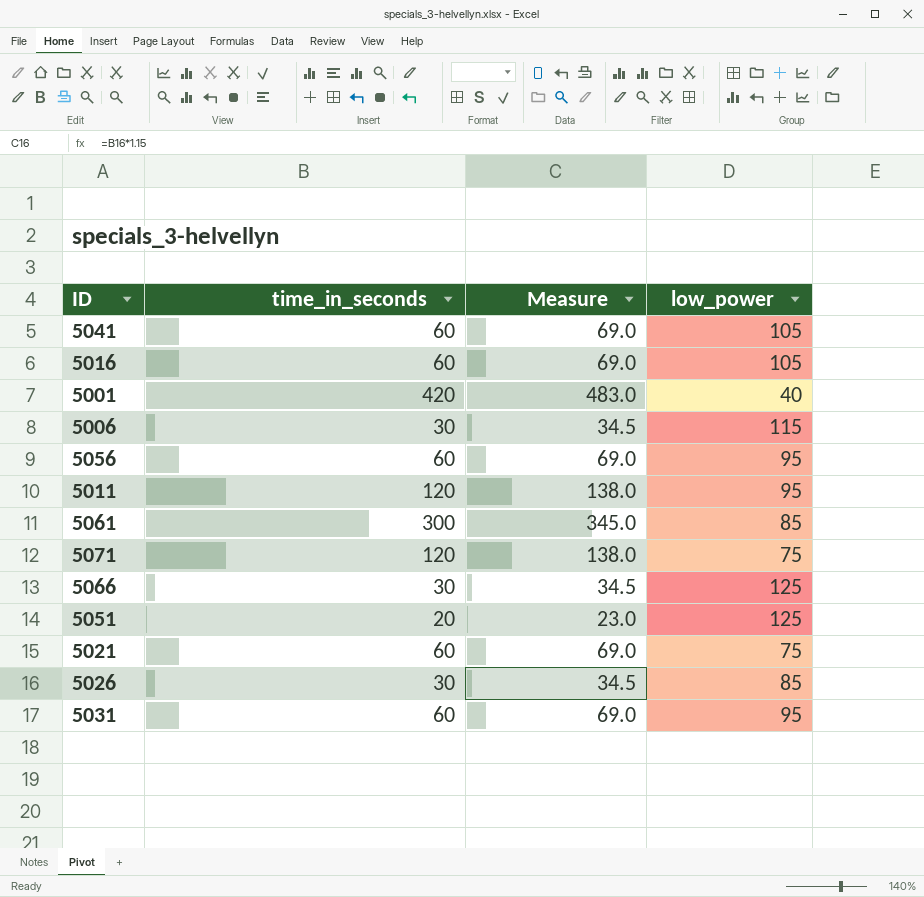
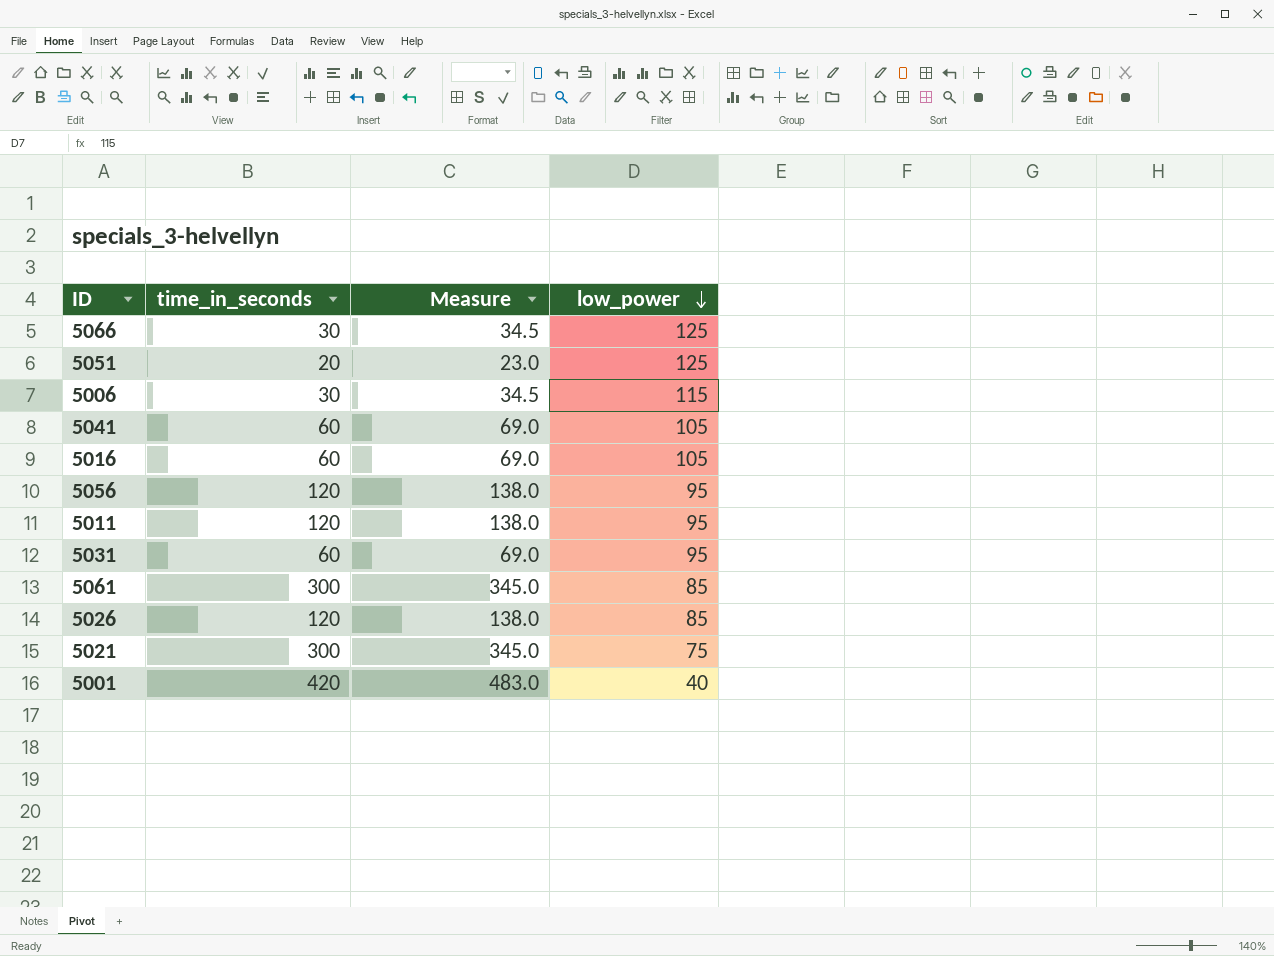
row order: none -> low_power descending
row 5071: 120 | 138.0 | 75 -> none
5056 | time_in_seconds: 60 -> 120
5056 | Measure: 69.0 -> 138.0
5026 | time_in_seconds: 30 -> 120
5026 | Measure: 34.5 -> 138.0
5021 | time_in_seconds: 60 -> 300
5021 | Measure: 69.0 -> 345.0

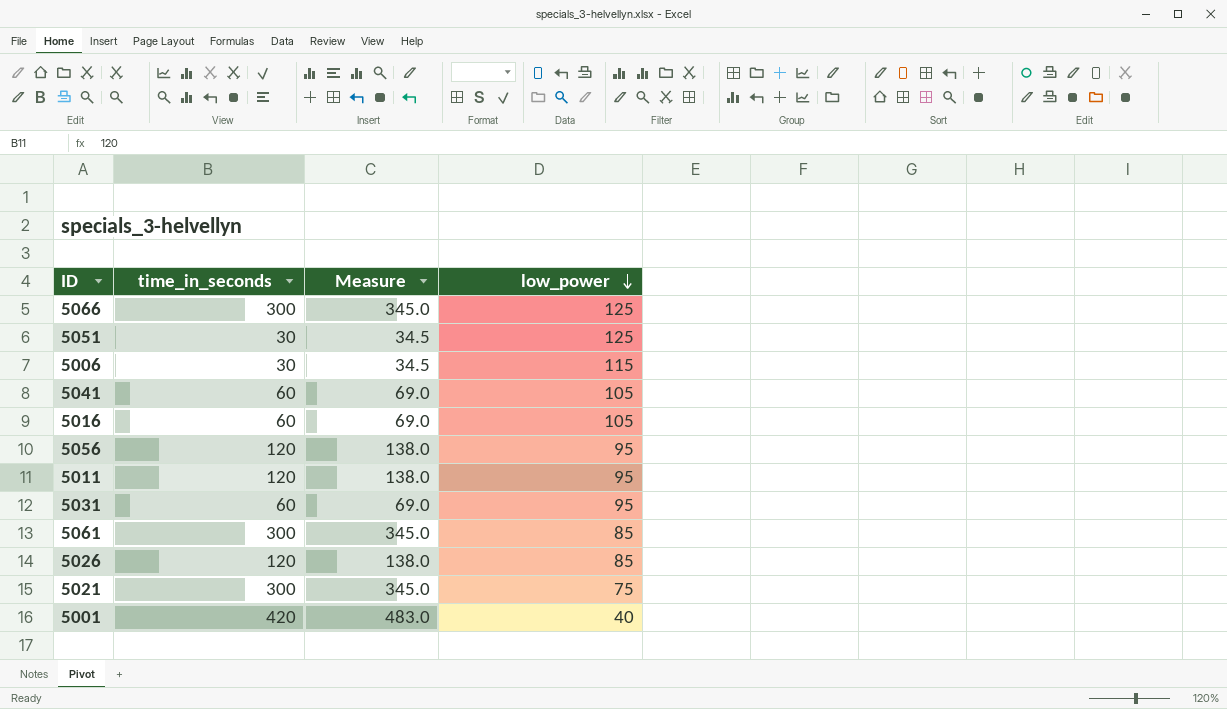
5066 | time_in_seconds: 30 -> 300
5066 | Measure: 34.5 -> 345.0
5051 | time_in_seconds: 20 -> 30
5051 | Measure: 23.0 -> 34.5

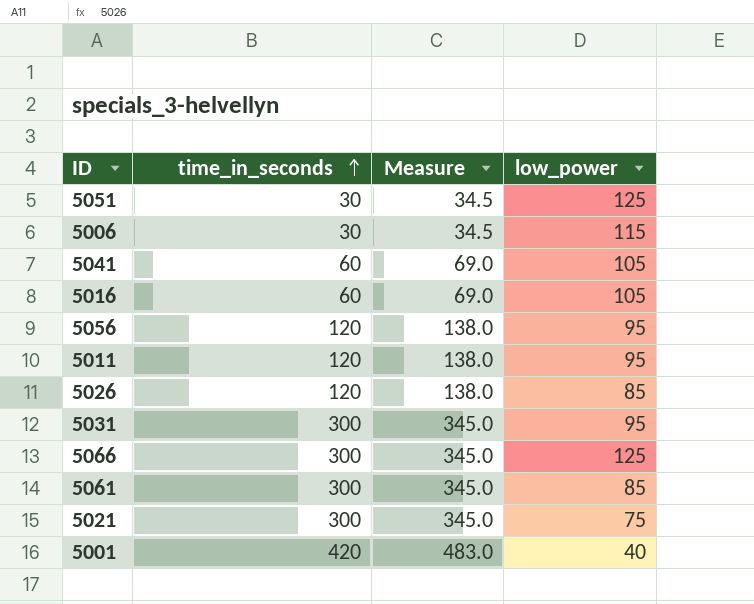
row order: low_power descending -> time_in_seconds ascending
5031 | time_in_seconds: 60 -> 300
5031 | Measure: 69.0 -> 345.0

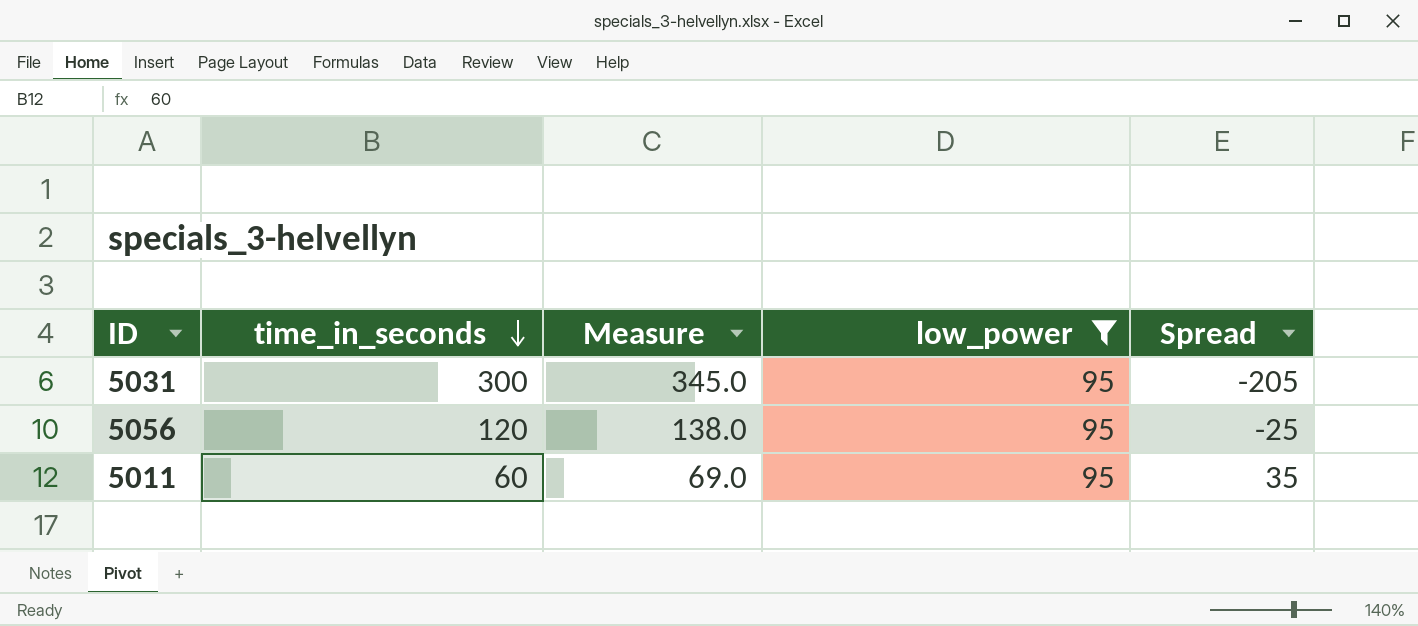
filter: none -> low_power = 95
row order: time_in_seconds ascending -> time_in_seconds descending
column Spread | formula: none -> [low_power] - [time_in_seconds]
5011 | time_in_seconds: 120 -> 60
5011 | Measure: 138.0 -> 69.0

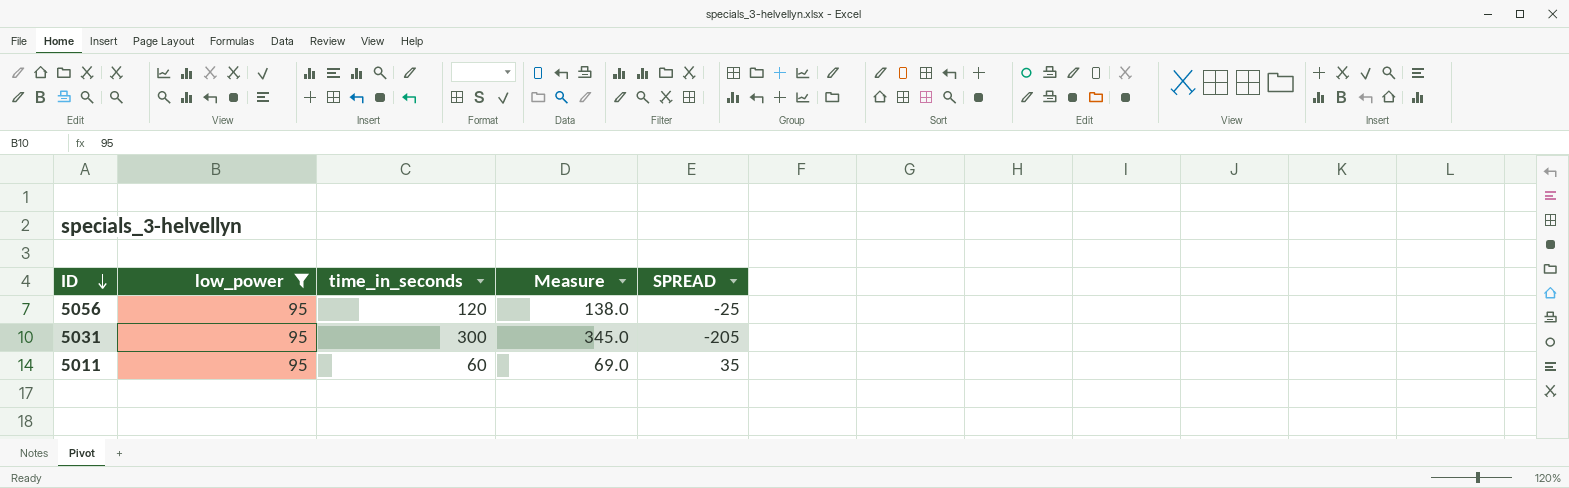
row order: time_in_seconds descending -> ID descending
column low_power | position: 4 -> 2
column name: Spread -> SPREAD

